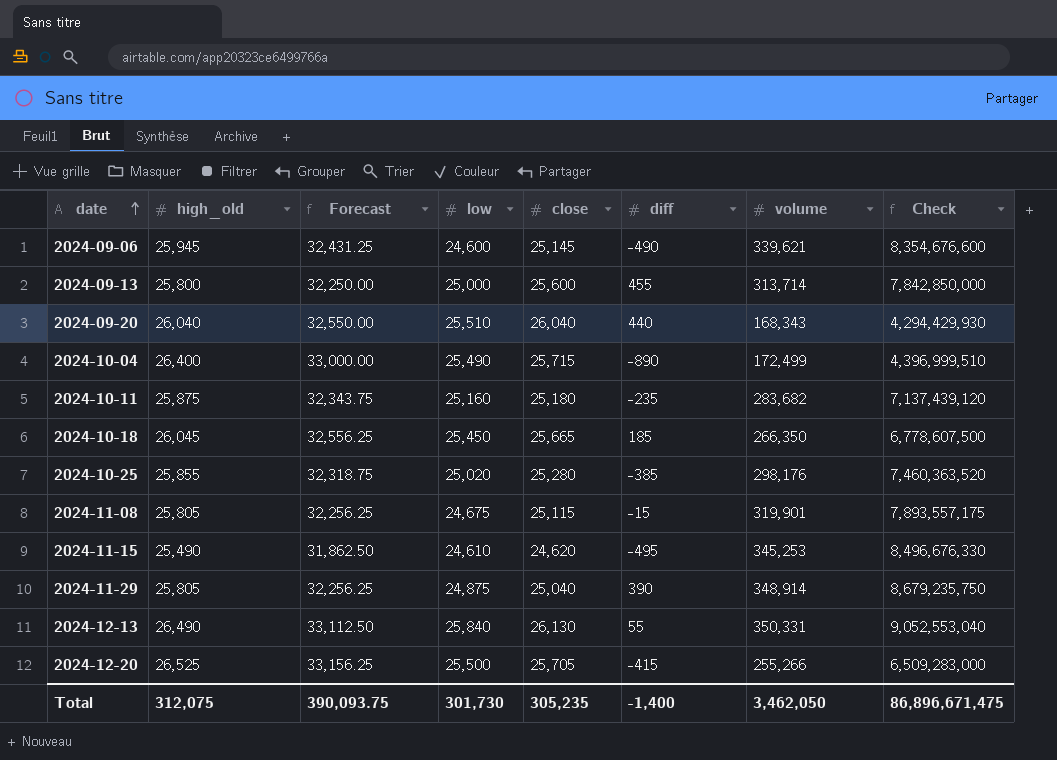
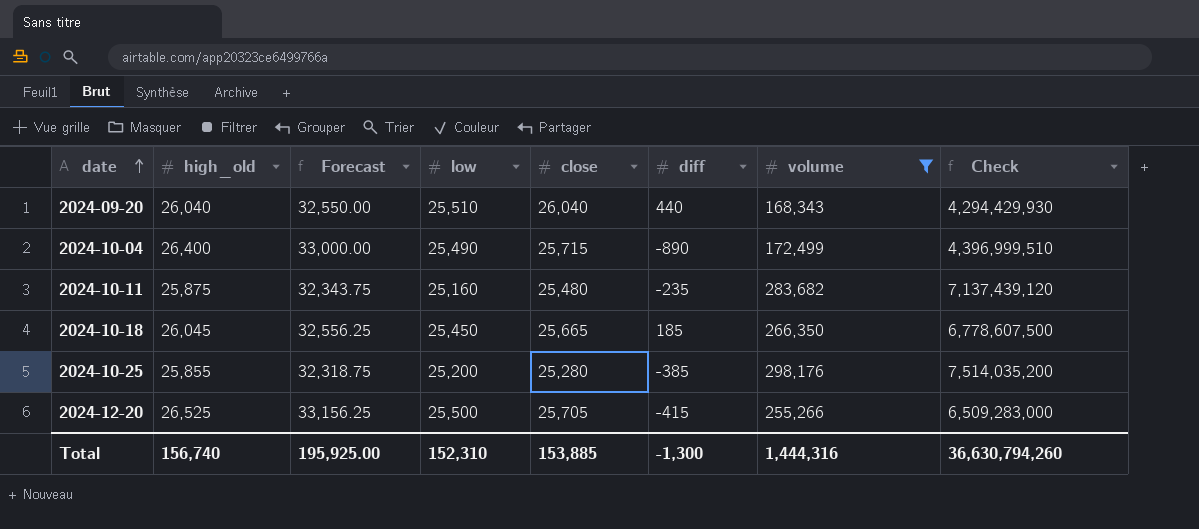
filter: none -> volume <= 298,176
2024-10-11 | close: 25,180 -> 25,480
2024-10-25 | low: 25,020 -> 25,200
2024-10-25 | Check: 7,460,363,520 -> 7,514,035,200
Total | high_old: 312,075 -> 156,740
Total | Forecast: 390,093.75 -> 195,925.00
Total | low: 301,730 -> 152,310
Total | close: 305,235 -> 153,885
Total | diff: -1,400 -> -1,300
Total | volume: 3,462,050 -> 1,444,316
Total | Check: 86,896,671,475 -> 36,630,794,260

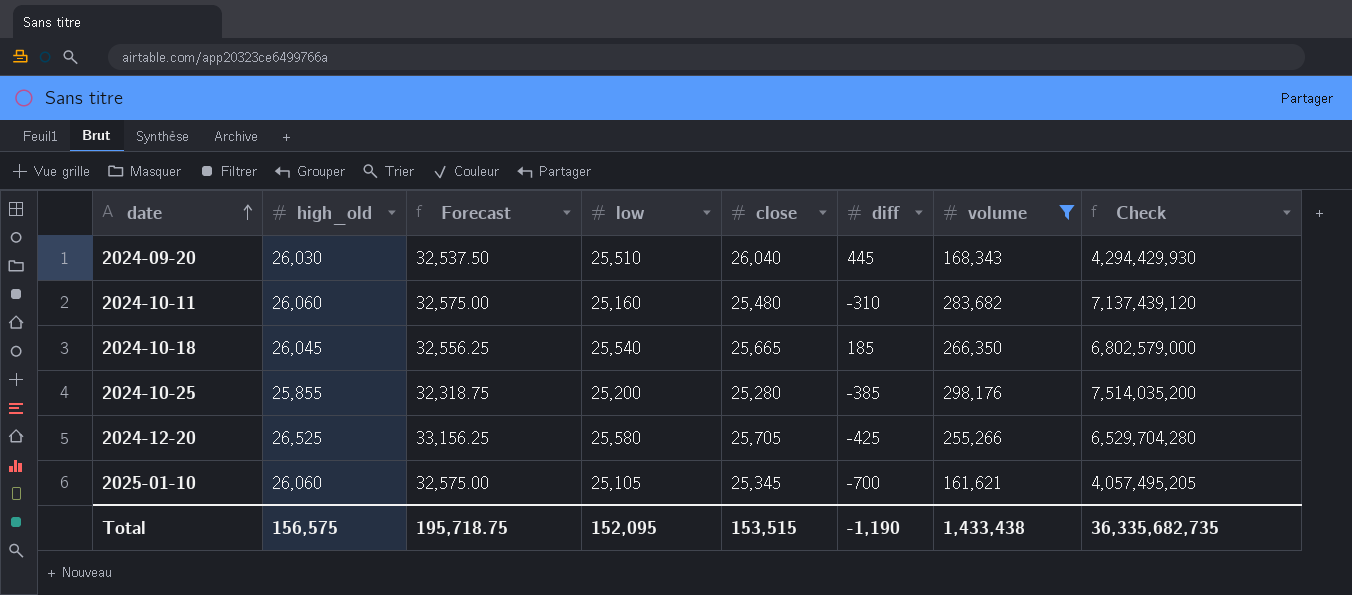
row 2024-10-04: 26,400 | 33,000.00 | 25,490 | 25,715 | -890 | 172,499 | 4,396,999,510 -> none
2024-09-20 | high_old: 26,040 -> 26,030
2024-09-20 | Forecast: 32,550.00 -> 32,537.50
2024-09-20 | diff: 440 -> 445
2024-10-11 | high_old: 25,875 -> 26,060
2024-10-11 | Forecast: 32,343.75 -> 32,575.00
2024-10-11 | diff: -235 -> -310
2024-10-18 | low: 25,450 -> 25,540
2024-10-18 | Check: 6,778,607,500 -> 6,802,579,000
2024-12-20 | low: 25,500 -> 25,580
2024-12-20 | diff: -415 -> -425
2024-12-20 | Check: 6,509,283,000 -> 6,529,704,280
row 2025-01-10: none -> 26,060 | 32,575.00 | 25,105 | 25,345 | -700 | 161,621 | 4,057,495,205
Total | high_old: 156,740 -> 156,575
Total | Forecast: 195,925.00 -> 195,718.75
Total | low: 152,310 -> 152,095
Total | close: 153,885 -> 153,515
Total | diff: -1,300 -> -1,190
Total | volume: 1,444,316 -> 1,433,438
Total | Check: 36,630,794,260 -> 36,335,682,735

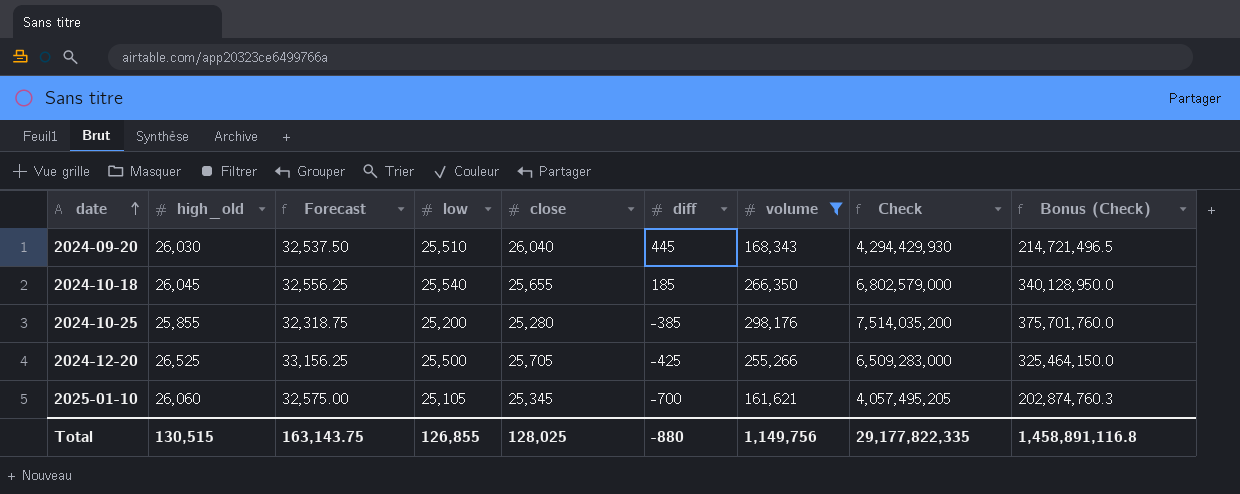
column Bonus (Check) | formula: none -> [Check] * 0.05
row 2024-10-11: 26,060 | 32,575.00 | 25,160 | 25,480 | -310 | 283,682 | 7,137,439,120 -> none
2024-10-18 | close: 25,665 -> 25,655
2024-12-20 | low: 25,580 -> 25,500
2024-12-20 | Check: 6,529,704,280 -> 6,509,283,000
Total | high_old: 156,575 -> 130,515
Total | Forecast: 195,718.75 -> 163,143.75
Total | low: 152,095 -> 126,855
Total | close: 153,515 -> 128,025
Total | diff: -1,190 -> -880
Total | volume: 1,433,438 -> 1,149,756
Total | Check: 36,335,682,735 -> 29,177,822,335

